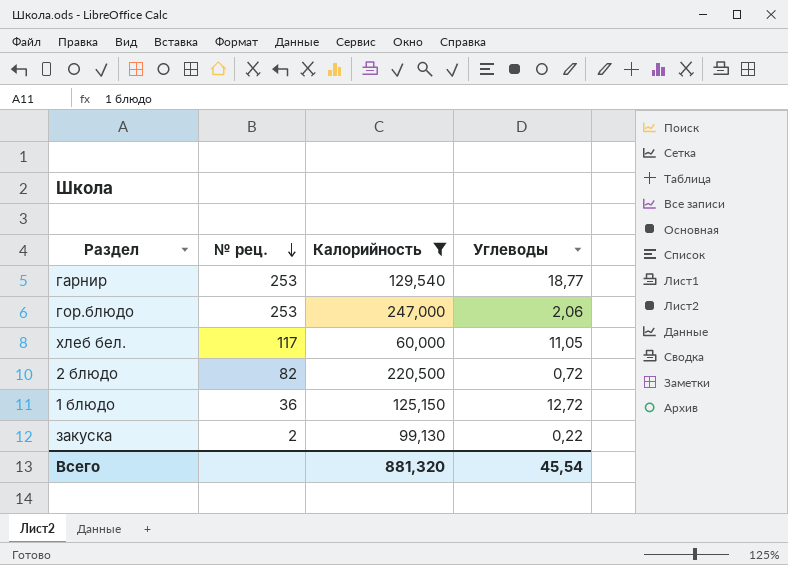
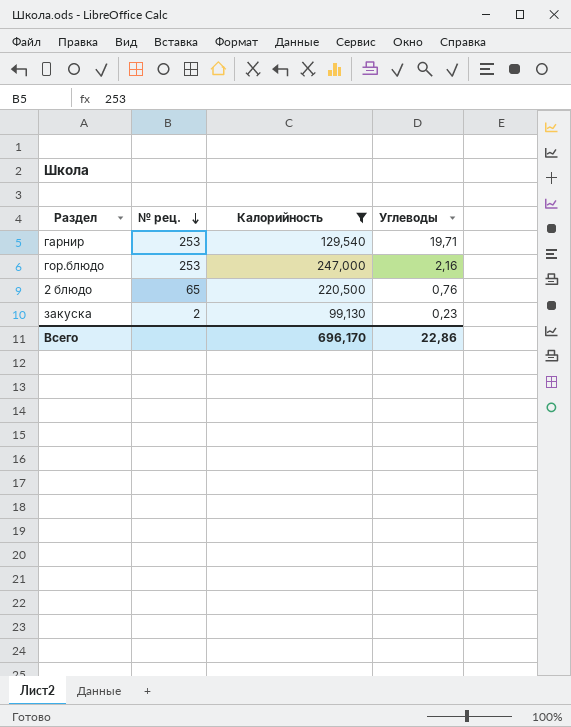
row хлеб бел.: 117 | 60,000 | 11,05 -> none
row 1 блюдо: 36 | 125,150 | 12,72 -> none
гарнир | Углеводы: 18,77 -> 19,71
гор.блюдо | Углеводы: 2,06 -> 2,16
2 блюдо | № рец.: 82 -> 65
2 блюдо | Углеводы: 0,72 -> 0,76
закуска | Углеводы: 0,22 -> 0,23
Всего | Калорийность: 881,320 -> 696,170
Всего | Углеводы: 45,54 -> 22,86

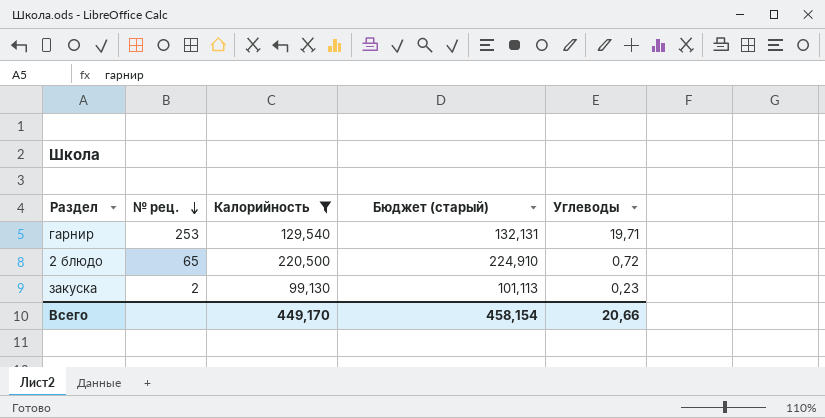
column Бюджет (старый) | formula: none -> [Калорийность] * 1,02
row гор.блюдо: 253 | 247,000 | 2,16 -> none
2 блюдо | Углеводы: 0,76 -> 0,72
Всего | Калорийность: 696,170 -> 449,170
Всего | Углеводы: 22,86 -> 20,66

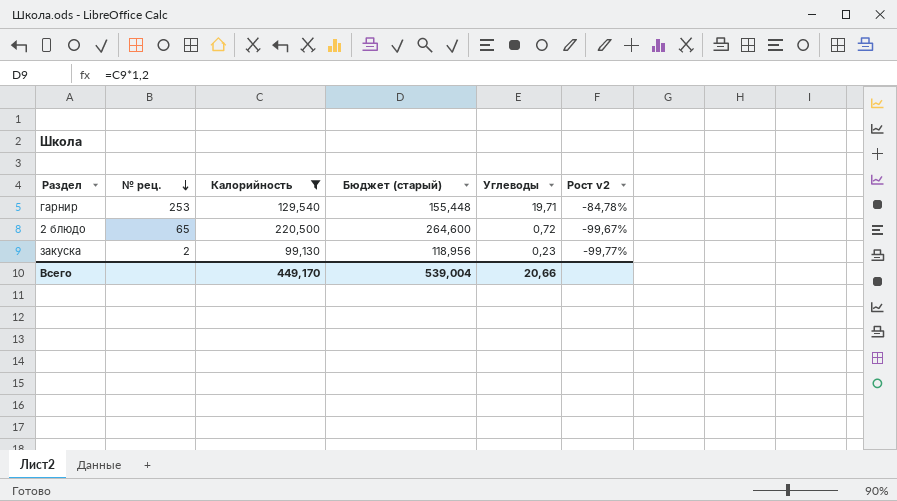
column Бюджет (старый) | formula: [Калорийность] * 1,02 -> [Калорийность] * 1,2
column Рост v2 | formula: none -> ([Углеводы] - [Калорийность]) / [Калорийность]
Всего | Бюджет (старый): 458,154 -> 539,004

